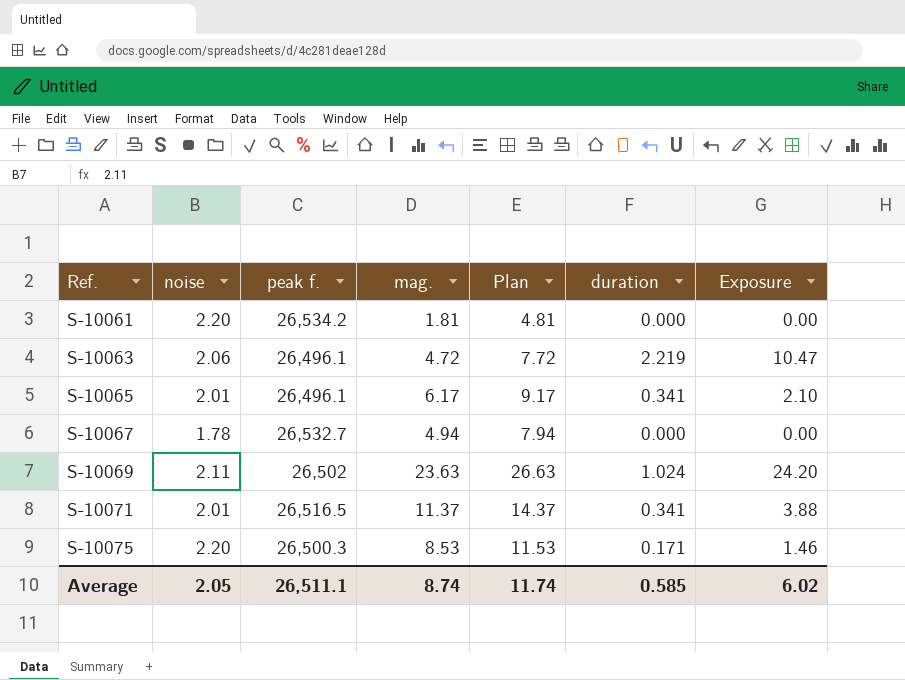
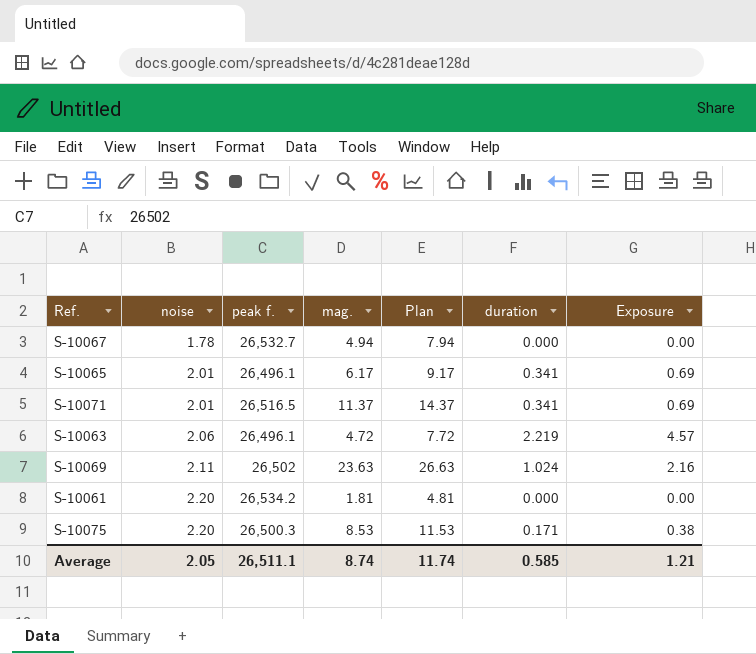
row order: Ref. ascending -> noise ascending
column Exposure | formula: [mag.] * [duration] -> [noise] * [duration]
Average | Exposure: 6.02 -> 1.21

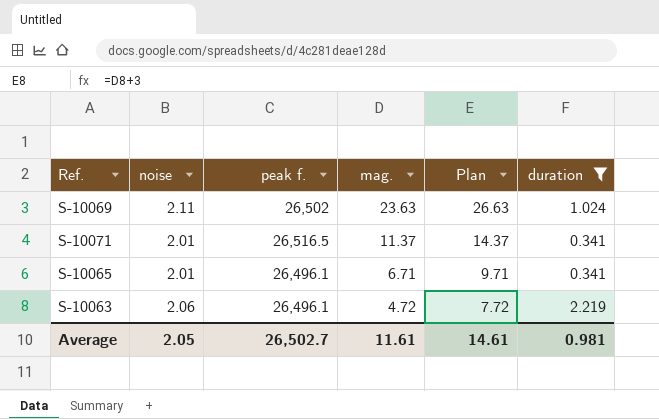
filter: none -> duration >= 0.341
row order: noise ascending -> mag. descending
column Exposure | formula: [noise] * [duration] -> none
S-10065 | mag.: 6.17 -> 6.71
S-10065 | Plan: 9.17 -> 9.71
Average | peak f.: 26,511.1 -> 26,502.7
Average | mag.: 8.74 -> 11.61
Average | Plan: 11.74 -> 14.61
Average | duration: 0.585 -> 0.981

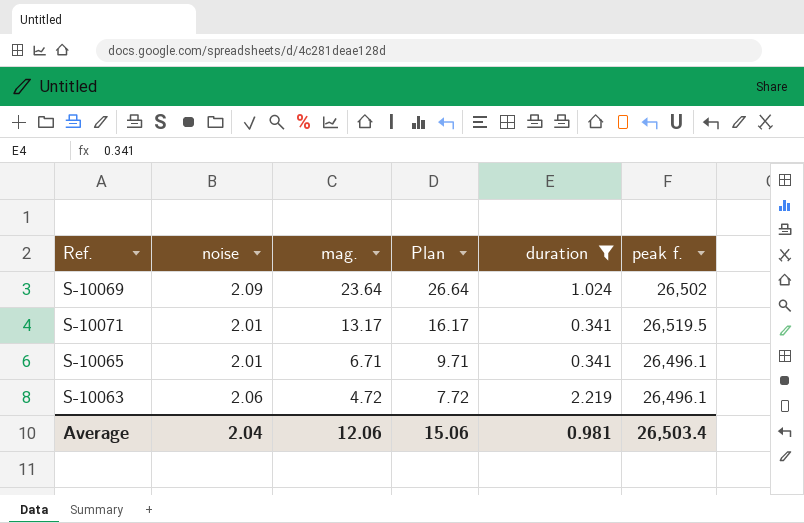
column peak f. | position: 3 -> 6
S-10069 | noise: 2.11 -> 2.09
S-10069 | mag.: 23.63 -> 23.64
S-10069 | Plan: 26.63 -> 26.64
S-10071 | mag.: 11.37 -> 13.17
S-10071 | Plan: 14.37 -> 16.17
S-10071 | peak f.: 26,516.5 -> 26,519.5
Average | noise: 2.05 -> 2.04
Average | mag.: 11.61 -> 12.06
Average | Plan: 14.61 -> 15.06
Average | peak f.: 26,502.7 -> 26,503.4

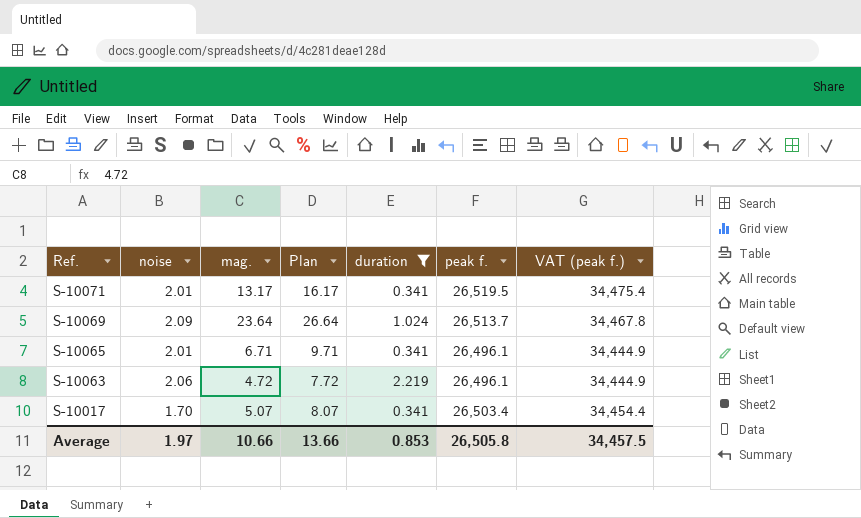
row order: mag. descending -> Ref. descending
column VAT (peak f.) | formula: none -> [peak f.] * 1.3
S-10069 | peak f.: 26,502 -> 26,513.7
row S-10017: none -> 1.70 | 5.07 | 8.07 | 0.341 | 26,503.4 | 34,454.4
Average | noise: 2.04 -> 1.97
Average | mag.: 12.06 -> 10.66
Average | Plan: 15.06 -> 13.66
Average | duration: 0.981 -> 0.853
Average | peak f.: 26,503.4 -> 26,505.8

